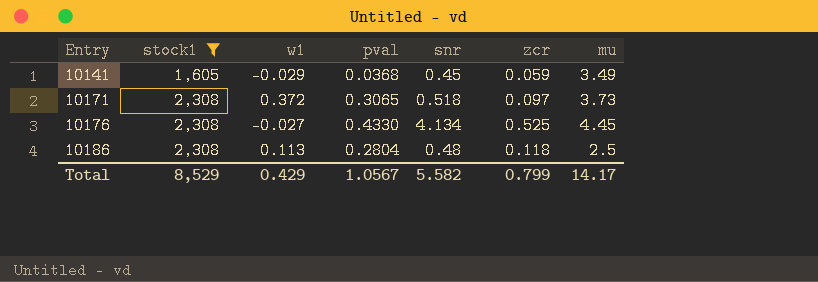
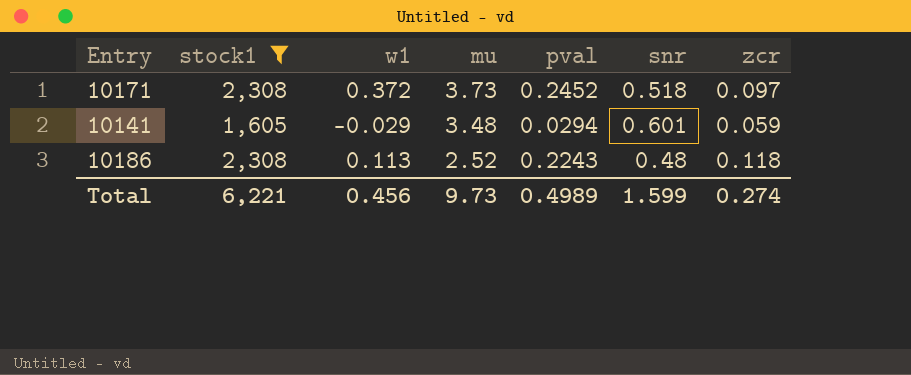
row order: Entry ascending -> mu descending
column mu | position: 7 -> 4
row 10176: 2,308 | -0.027 | 0.4330 | 4.134 | 0.525 | 4.45 -> none
10171 | pval: 0.3065 -> 0.2452
10141 | mu: 3.49 -> 3.48
10141 | pval: 0.0368 -> 0.0294
10141 | snr: 0.45 -> 0.601
10186 | mu: 2.5 -> 2.52
10186 | pval: 0.2804 -> 0.2243
Total | stock1: 8,529 -> 6,221
Total | w1: 0.429 -> 0.456
Total | mu: 14.17 -> 9.73
Total | pval: 1.0567 -> 0.4989
Total | snr: 5.582 -> 1.599
Total | zcr: 0.799 -> 0.274

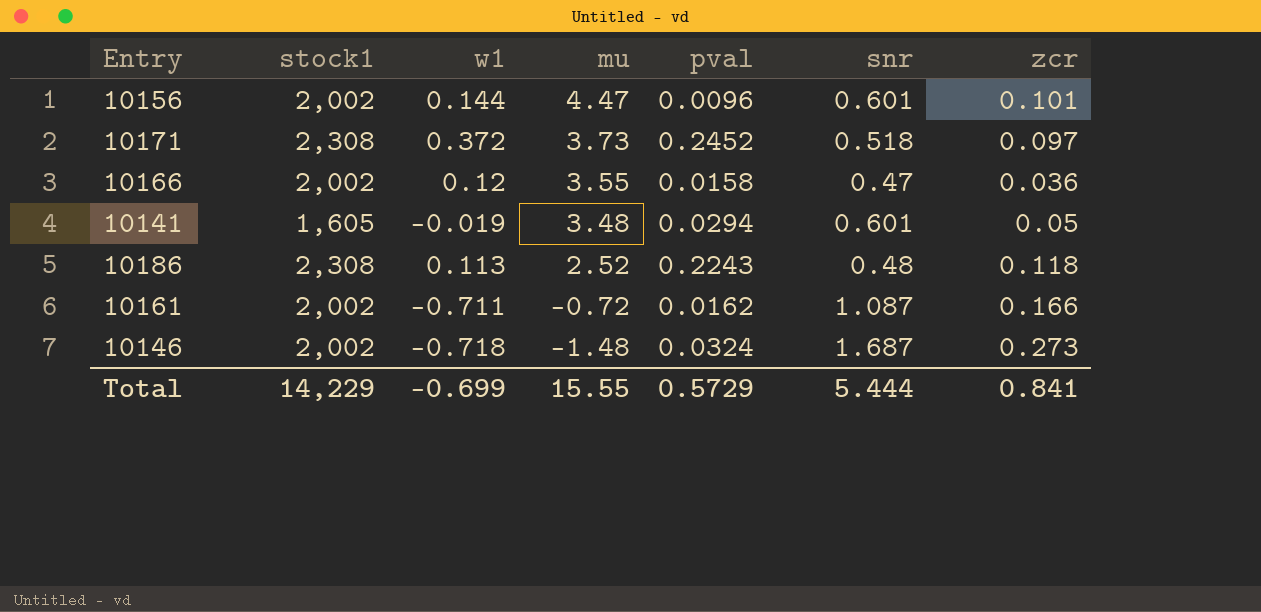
filter: stock1 != 2,002 -> none
10141 | w1: -0.029 -> -0.019
10141 | zcr: 0.059 -> 0.05
Total | stock1: 6,221 -> 14,229
Total | w1: 0.456 -> -0.699
Total | mu: 9.73 -> 15.55
Total | pval: 0.4989 -> 0.5729
Total | snr: 1.599 -> 5.444
Total | zcr: 0.274 -> 0.841

